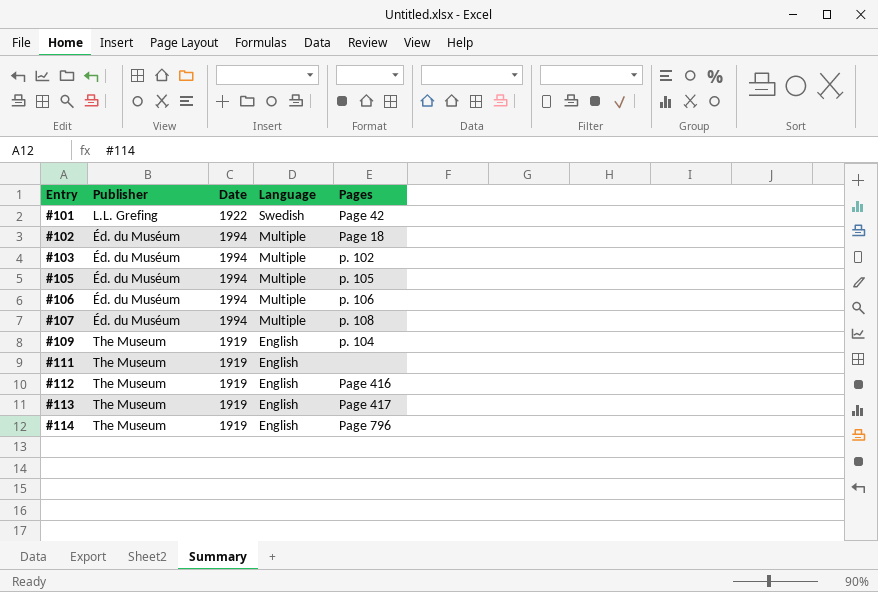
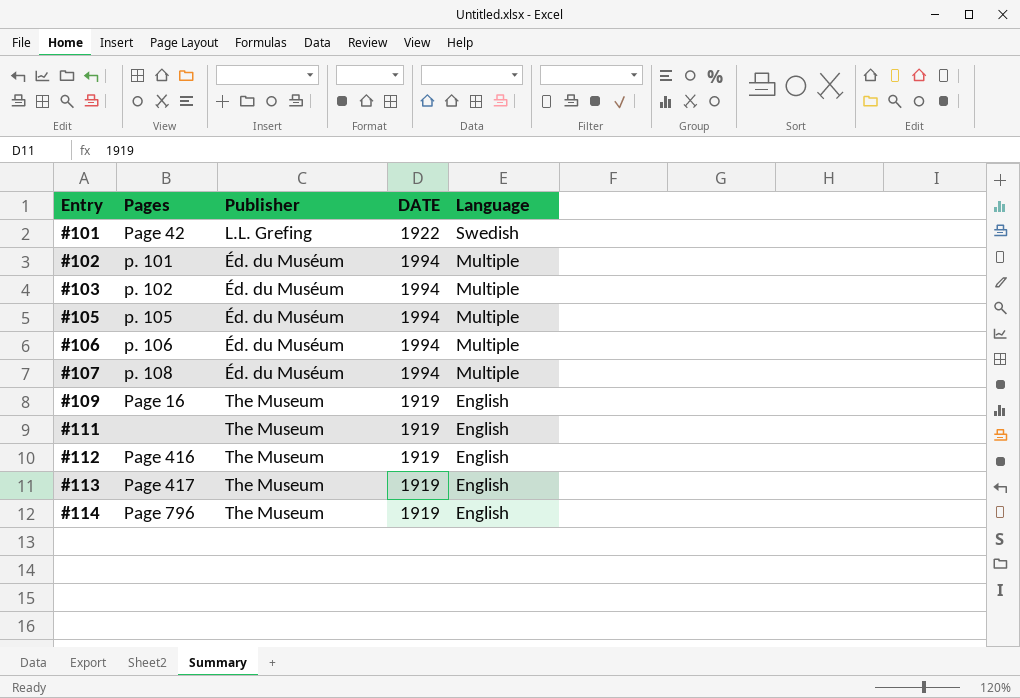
column Pages | position: 5 -> 2
column name: Date -> DATE
#102 | Pages: Page 18 -> p. 101
#109 | Pages: p. 104 -> Page 16

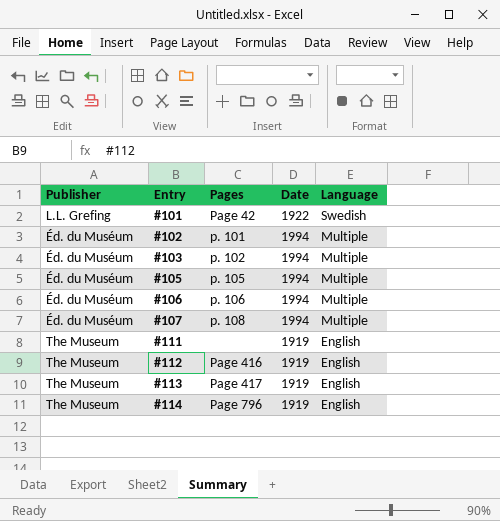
column Publisher | position: 3 -> 1
column name: DATE -> Date
row #109: Page 16 | The Museum | 1919 | English -> none

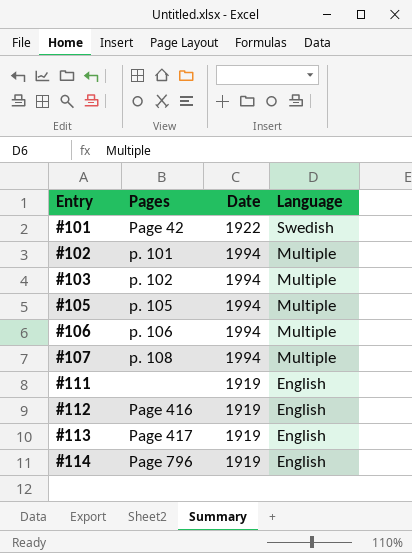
column Publisher | position: 1 -> none

